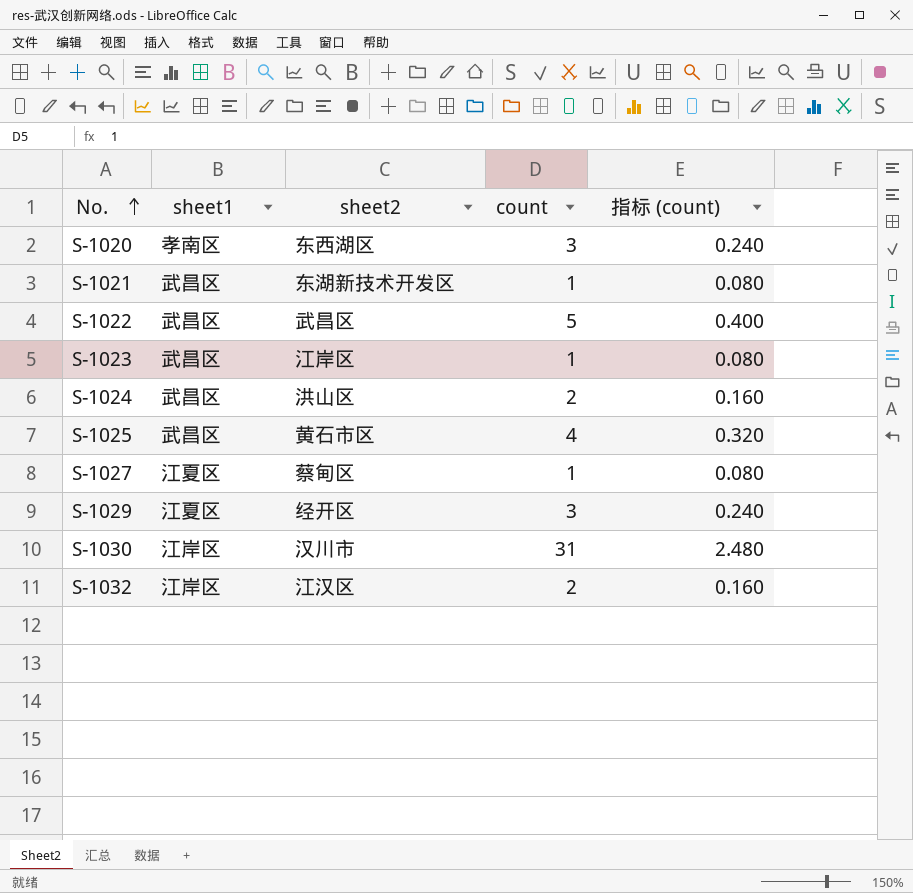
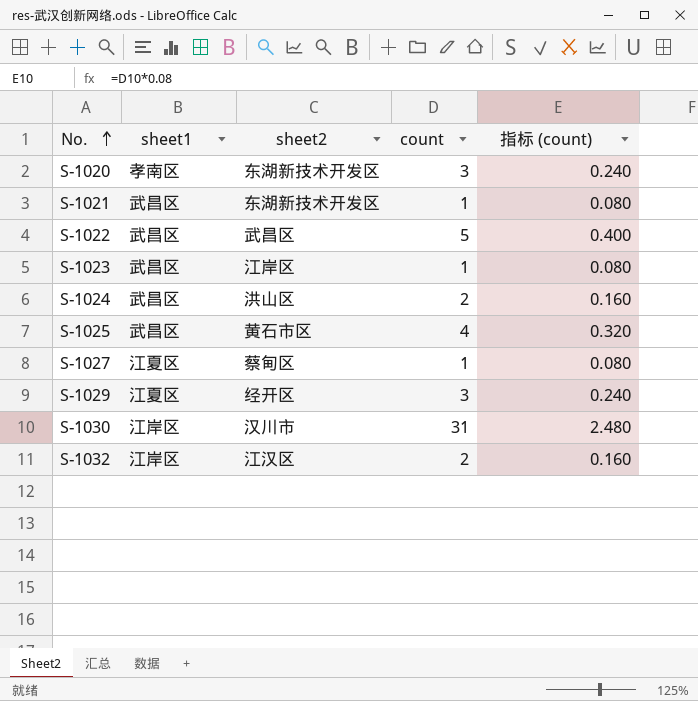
S-1020 | sheet2: 东西湖区 -> 东湖新技术开发区

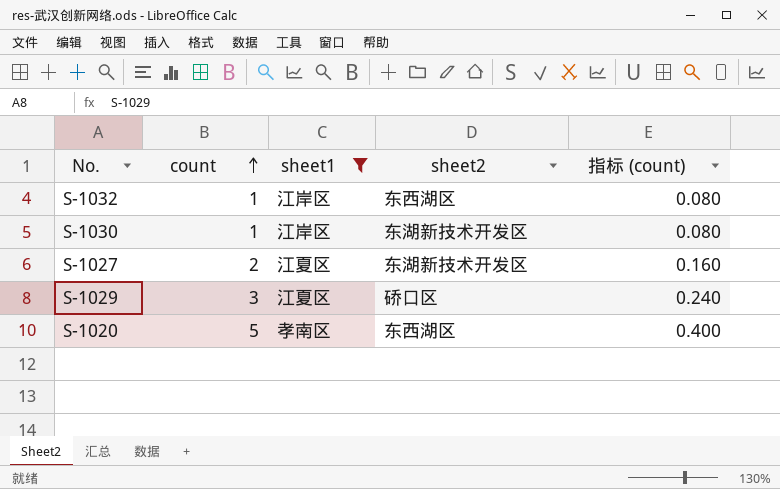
filter: none -> sheet1 != 武昌区
row order: No. ascending -> count ascending
column count | position: 4 -> 2
S-1032 | count: 2 -> 1
S-1032 | sheet2: 江汉区 -> 东西湖区
S-1032 | 指标 (count): 0.160 -> 0.080
S-1030 | count: 31 -> 1
S-1030 | sheet2: 汉川市 -> 东湖新技术开发区
S-1030 | 指标 (count): 2.480 -> 0.080
S-1027 | count: 1 -> 2
S-1027 | sheet2: 蔡甸区 -> 东湖新技术开发区
S-1027 | 指标 (count): 0.080 -> 0.160
S-1029 | sheet2: 经开区 -> 硚口区
S-1020 | count: 3 -> 5
S-1020 | sheet2: 东湖新技术开发区 -> 东西湖区
S-1020 | 指标 (count): 0.240 -> 0.400

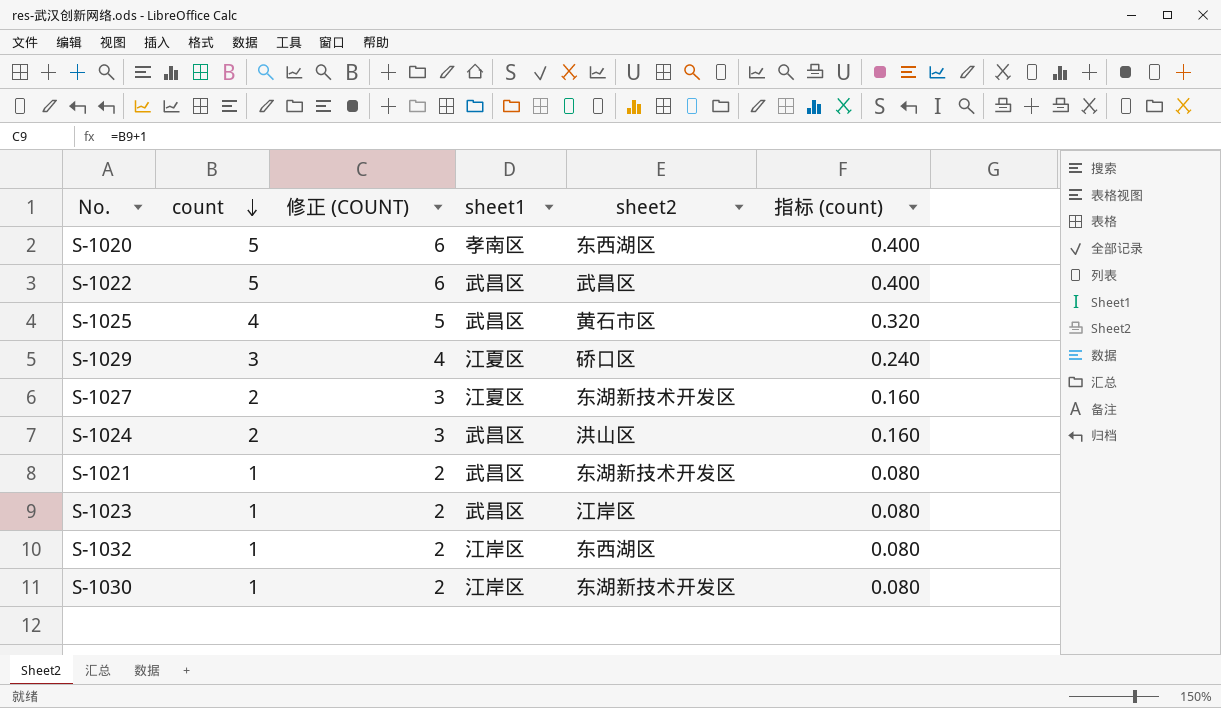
filter: sheet1 != 武昌区 -> none
row order: count ascending -> count descending
column 修正 (COUNT) | formula: none -> [count] + 1

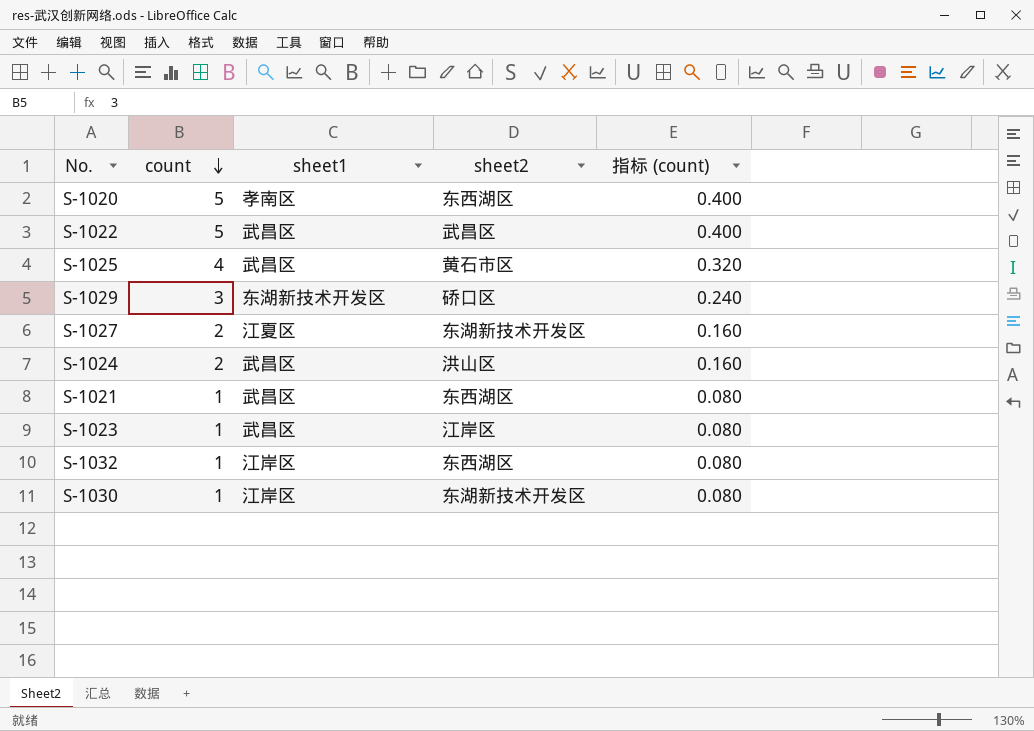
column 修正 (COUNT) | formula: [count] + 1 -> none
S-1029 | sheet1: 江夏区 -> 东湖新技术开发区
S-1021 | sheet2: 东湖新技术开发区 -> 东西湖区

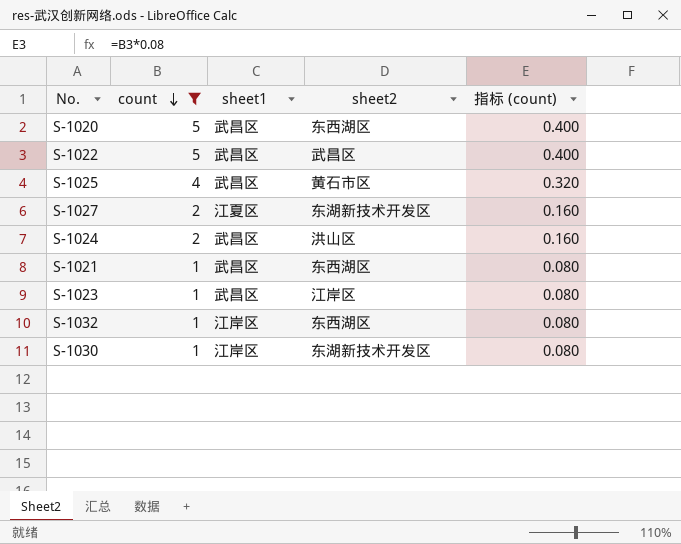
filter: none -> count != 3
S-1020 | sheet1: 孝南区 -> 武昌区

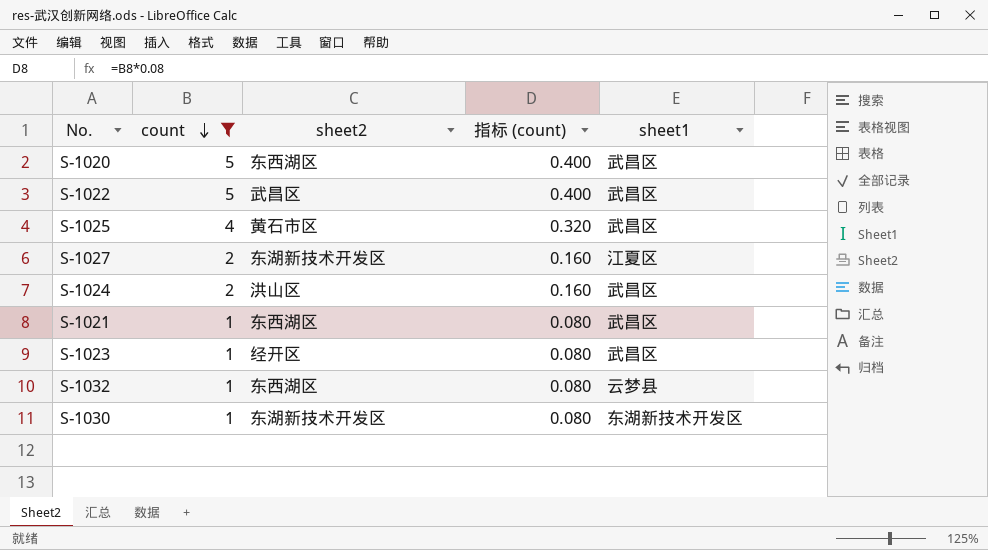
column sheet1 | position: 3 -> 5
S-1023 | sheet2: 江岸区 -> 经开区
S-1032 | sheet1: 江岸区 -> 云梦县
S-1030 | sheet1: 江岸区 -> 东湖新技术开发区

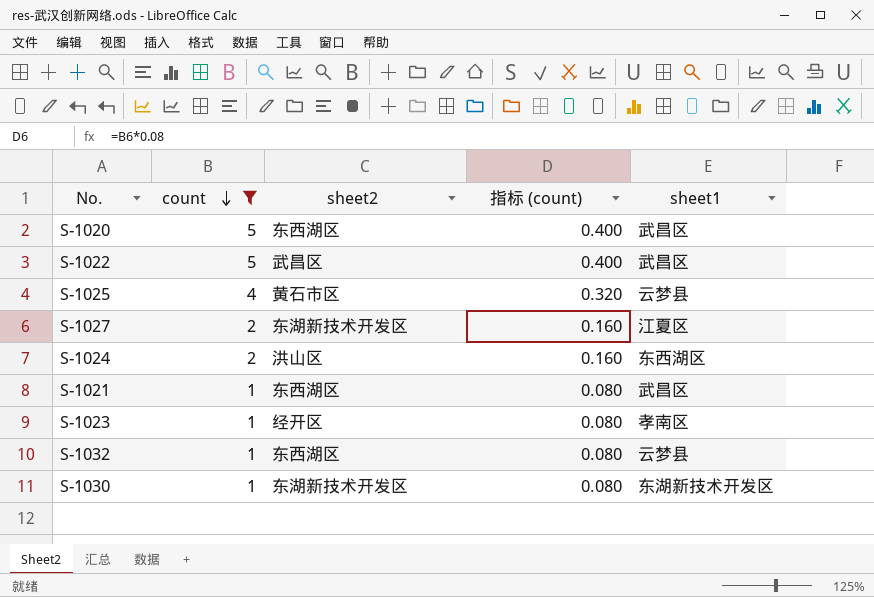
S-1025 | sheet1: 武昌区 -> 云梦县
S-1024 | sheet1: 武昌区 -> 东西湖区
S-1023 | sheet1: 武昌区 -> 孝南区

